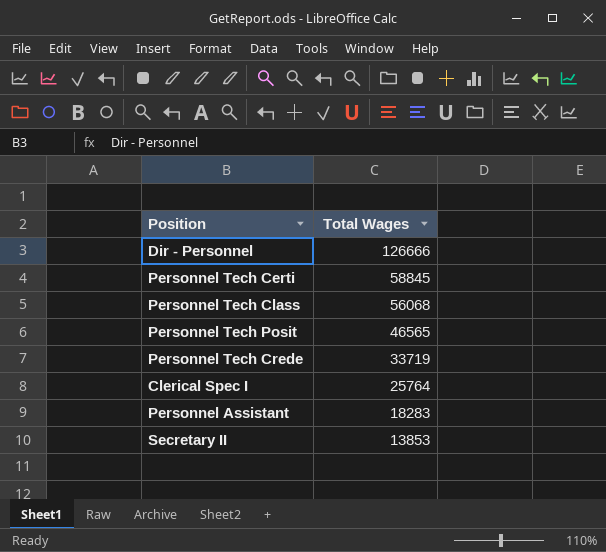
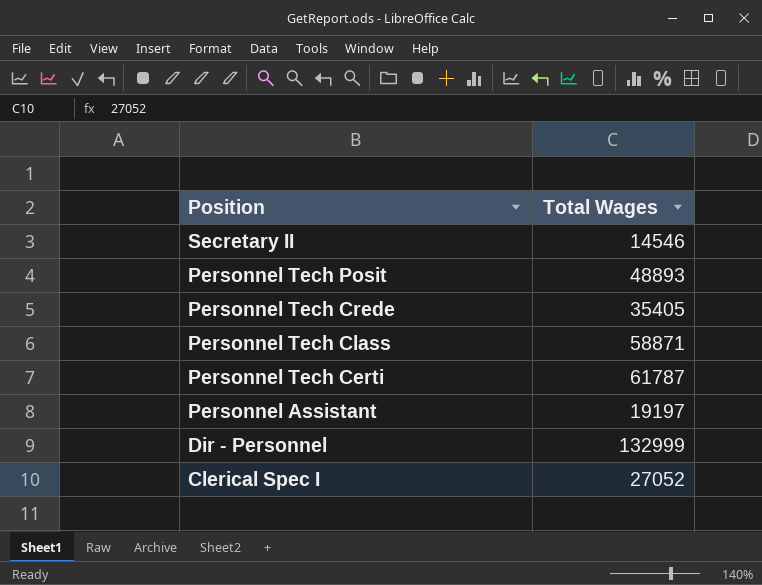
row order: Total Wages descending -> Position descending
Secretary II | Total Wages: 13853 -> 14546
Personnel Tech Posit | Total Wages: 46565 -> 48893
Personnel Tech Crede | Total Wages: 33719 -> 35405
Personnel Tech Class | Total Wages: 56068 -> 58871
Personnel Tech Certi | Total Wages: 58845 -> 61787
Personnel Assistant | Total Wages: 18283 -> 19197
Dir - Personnel | Total Wages: 126666 -> 132999
Clerical Spec I | Total Wages: 25764 -> 27052

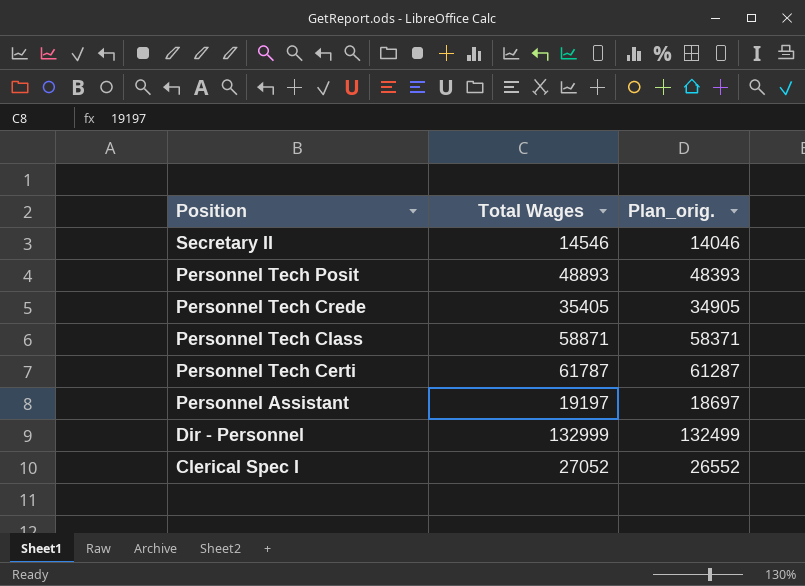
column Plan_orig. | formula: none -> [Total Wages] - 500

